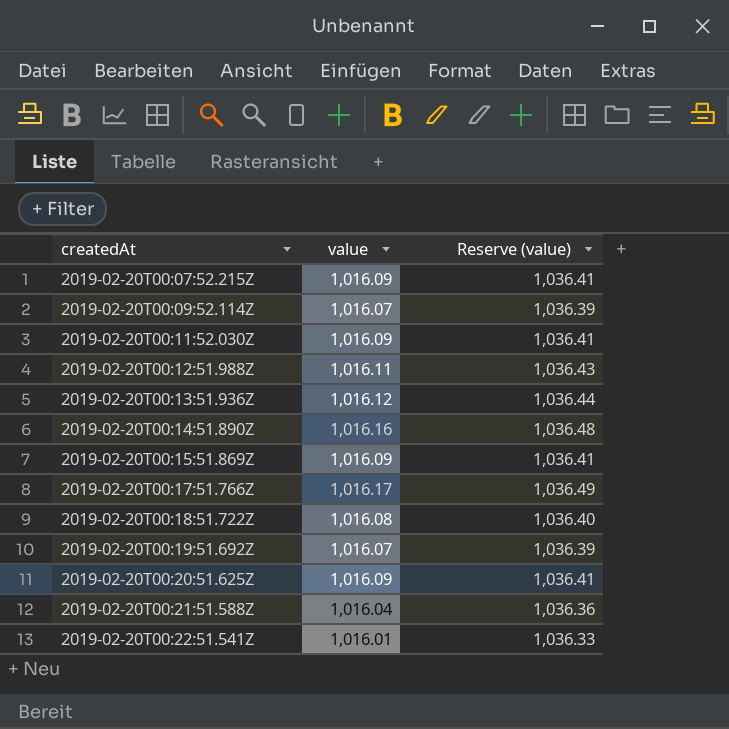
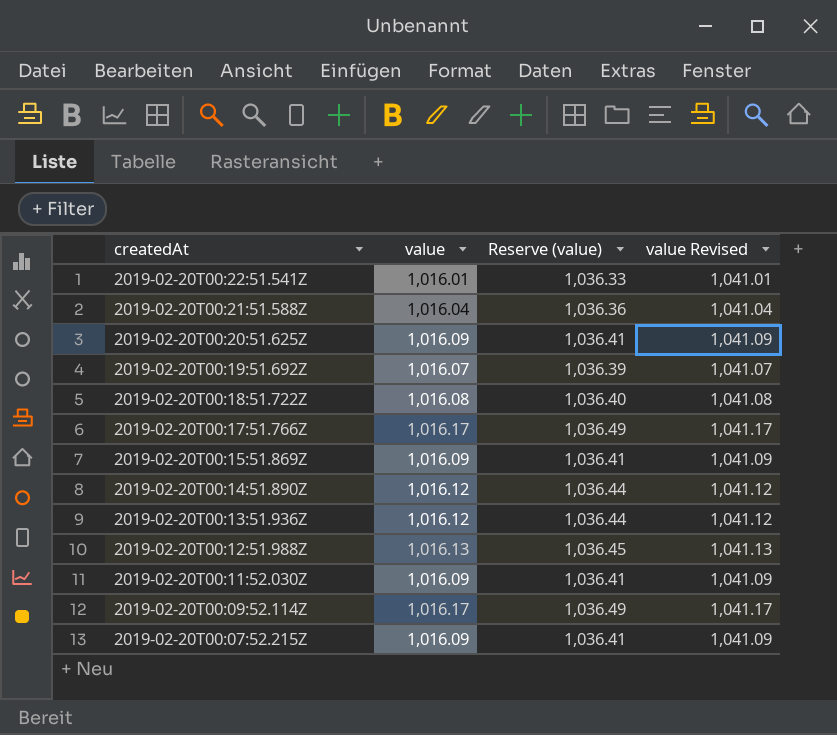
row order: createdAt ascending -> createdAt descending
column value Revised | formula: none -> [value] + 25
2019-02-20T00:14:51.890Z | value: 1,016.16 -> 1,016.12
2019-02-20T00:14:51.890Z | Reserve (value): 1,036.48 -> 1,036.44
2019-02-20T00:12:51.988Z | value: 1,016.11 -> 1,016.13
2019-02-20T00:12:51.988Z | Reserve (value): 1,036.43 -> 1,036.45
2019-02-20T00:09:52.114Z | value: 1,016.07 -> 1,016.17
2019-02-20T00:09:52.114Z | Reserve (value): 1,036.39 -> 1,036.49

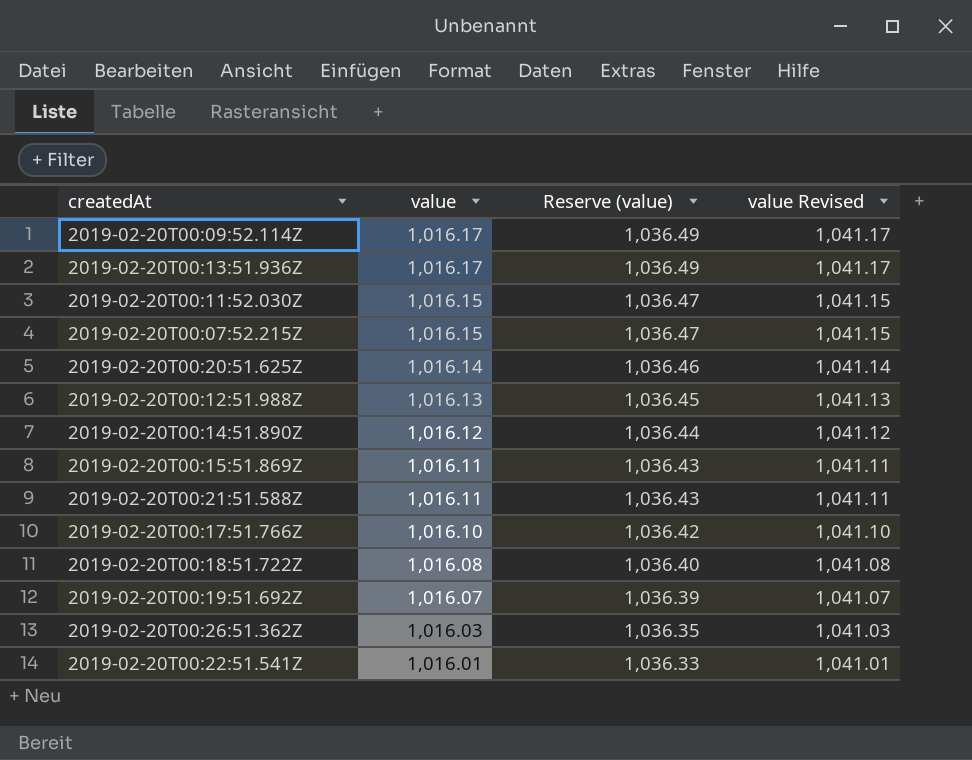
row order: createdAt descending -> value descending
2019-02-20T00:13:51.936Z | value: 1,016.12 -> 1,016.17
2019-02-20T00:13:51.936Z | Reserve (value): 1,036.44 -> 1,036.49
2019-02-20T00:13:51.936Z | value Revised: 1,041.12 -> 1,041.17
2019-02-20T00:11:52.030Z | value: 1,016.09 -> 1,016.15
2019-02-20T00:11:52.030Z | Reserve (value): 1,036.41 -> 1,036.47
2019-02-20T00:11:52.030Z | value Revised: 1,041.09 -> 1,041.15
2019-02-20T00:07:52.215Z | value: 1,016.09 -> 1,016.15
2019-02-20T00:07:52.215Z | Reserve (value): 1,036.41 -> 1,036.47
2019-02-20T00:07:52.215Z | value Revised: 1,041.09 -> 1,041.15
2019-02-20T00:20:51.625Z | value: 1,016.09 -> 1,016.14
2019-02-20T00:20:51.625Z | Reserve (value): 1,036.41 -> 1,036.46
2019-02-20T00:20:51.625Z | value Revised: 1,041.09 -> 1,041.14
2019-02-20T00:15:51.869Z | value: 1,016.09 -> 1,016.11
2019-02-20T00:15:51.869Z | Reserve (value): 1,036.41 -> 1,036.43
2019-02-20T00:15:51.869Z | value Revised: 1,041.09 -> 1,041.11
2019-02-20T00:21:51.588Z | value: 1,016.04 -> 1,016.11
2019-02-20T00:21:51.588Z | Reserve (value): 1,036.36 -> 1,036.43
2019-02-20T00:21:51.588Z | value Revised: 1,041.04 -> 1,041.11
2019-02-20T00:17:51.766Z | value: 1,016.17 -> 1,016.10
2019-02-20T00:17:51.766Z | Reserve (value): 1,036.49 -> 1,036.42
2019-02-20T00:17:51.766Z | value Revised: 1,041.17 -> 1,041.10
row 2019-02-20T00:26:51.362Z: none -> 1,016.03 | 1,036.35 | 1,041.03

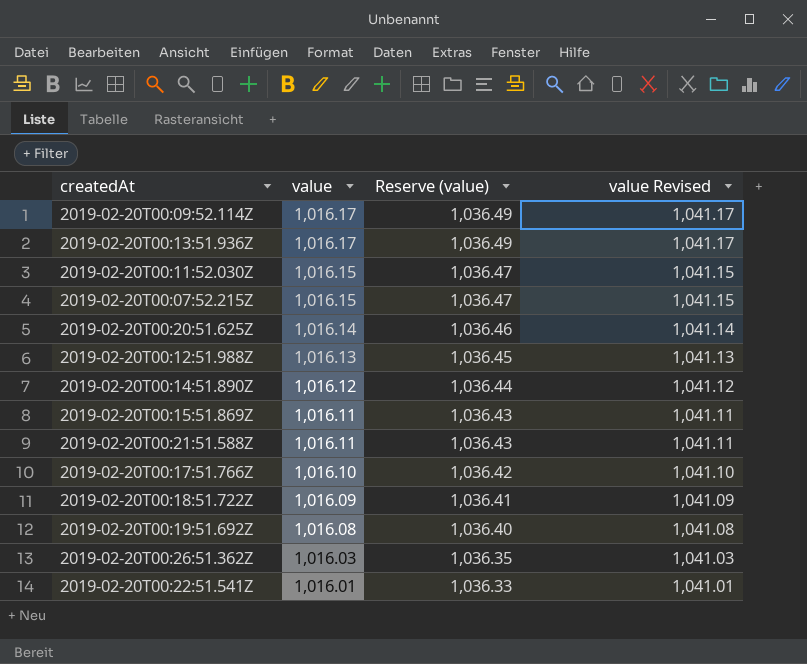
2019-02-20T00:18:51.722Z | value: 1,016.08 -> 1,016.09
2019-02-20T00:18:51.722Z | Reserve (value): 1,036.40 -> 1,036.41
2019-02-20T00:18:51.722Z | value Revised: 1,041.08 -> 1,041.09
2019-02-20T00:19:51.692Z | value: 1,016.07 -> 1,016.08
2019-02-20T00:19:51.692Z | Reserve (value): 1,036.39 -> 1,036.40
2019-02-20T00:19:51.692Z | value Revised: 1,041.07 -> 1,041.08

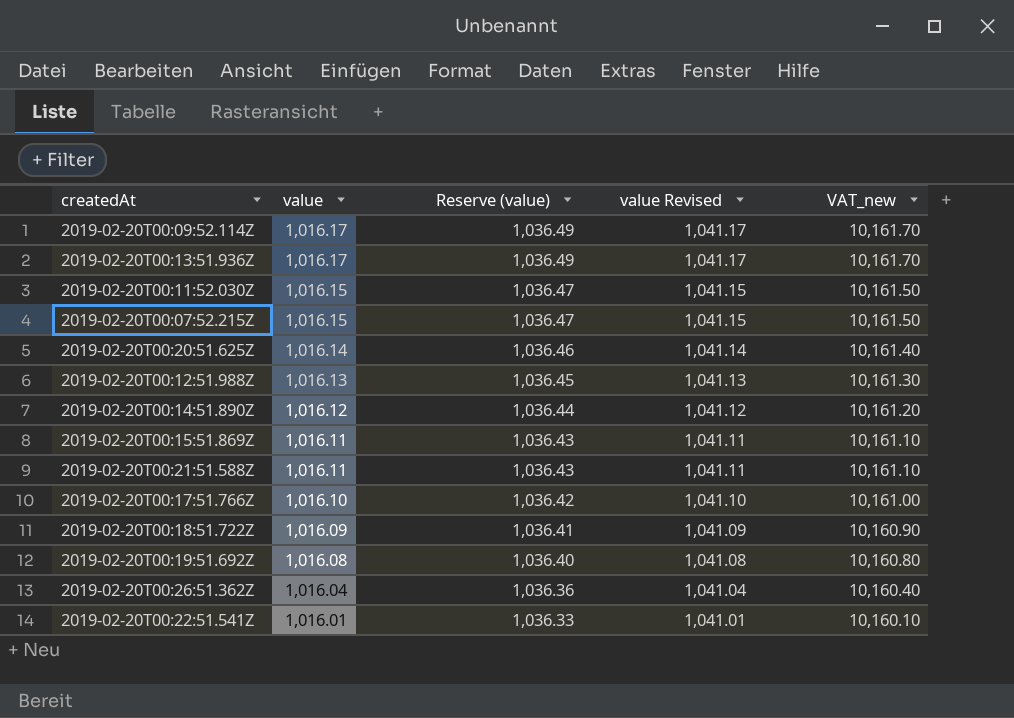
column VAT_new | formula: none -> [value] * 10
2019-02-20T00:26:51.362Z | value: 1,016.03 -> 1,016.04
2019-02-20T00:26:51.362Z | Reserve (value): 1,036.35 -> 1,036.36
2019-02-20T00:26:51.362Z | value Revised: 1,041.03 -> 1,041.04

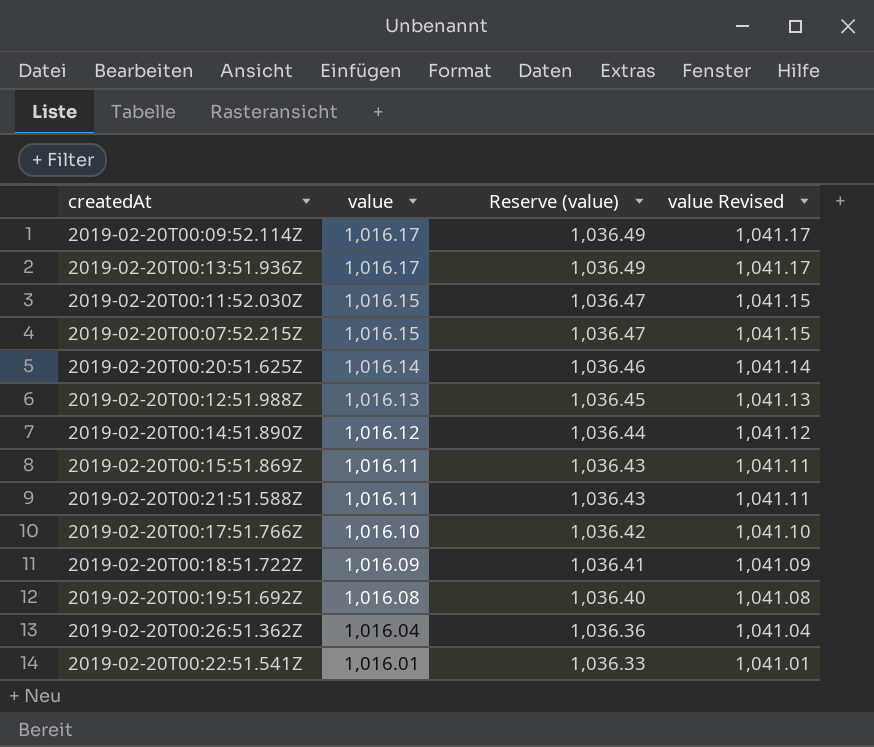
column VAT_new | formula: [value] * 10 -> none

